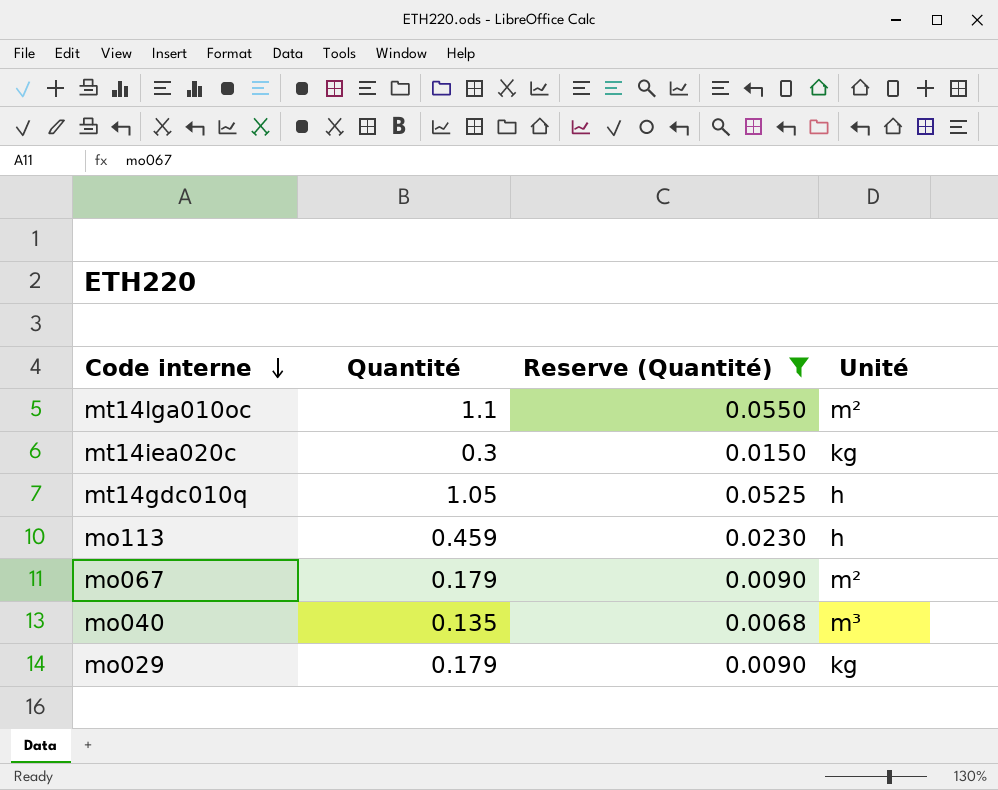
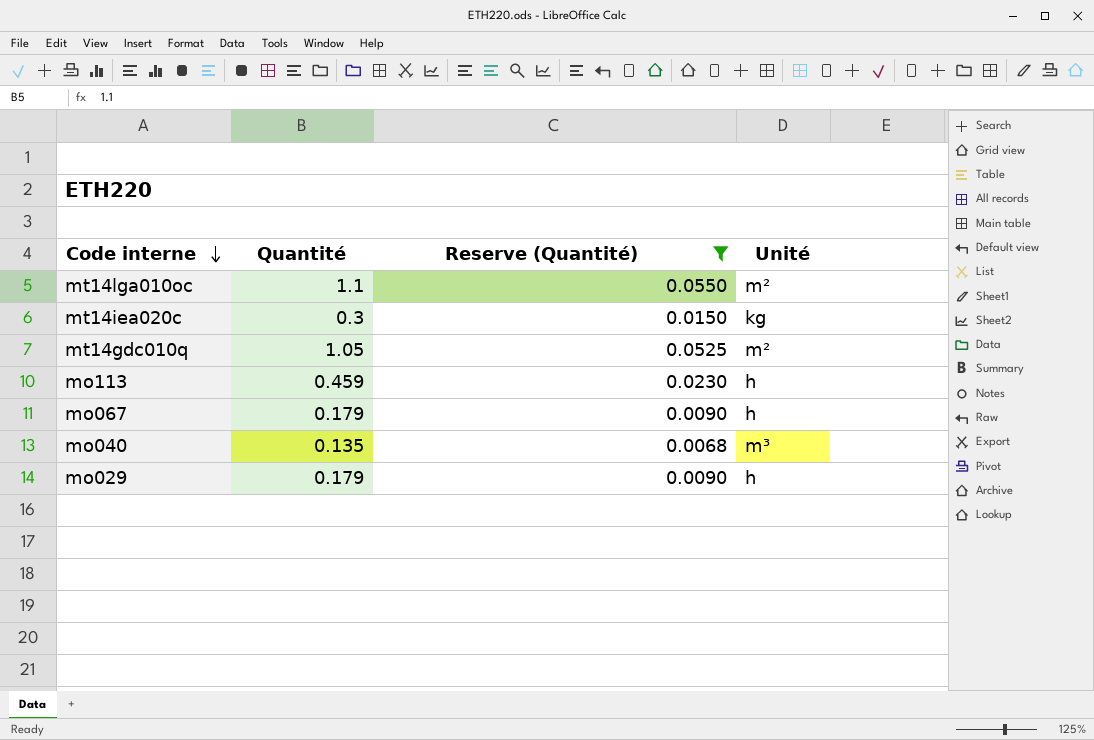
mt14gdc010q | Unité: h -> m²
mo067 | Unité: m² -> h
mo029 | Unité: kg -> h

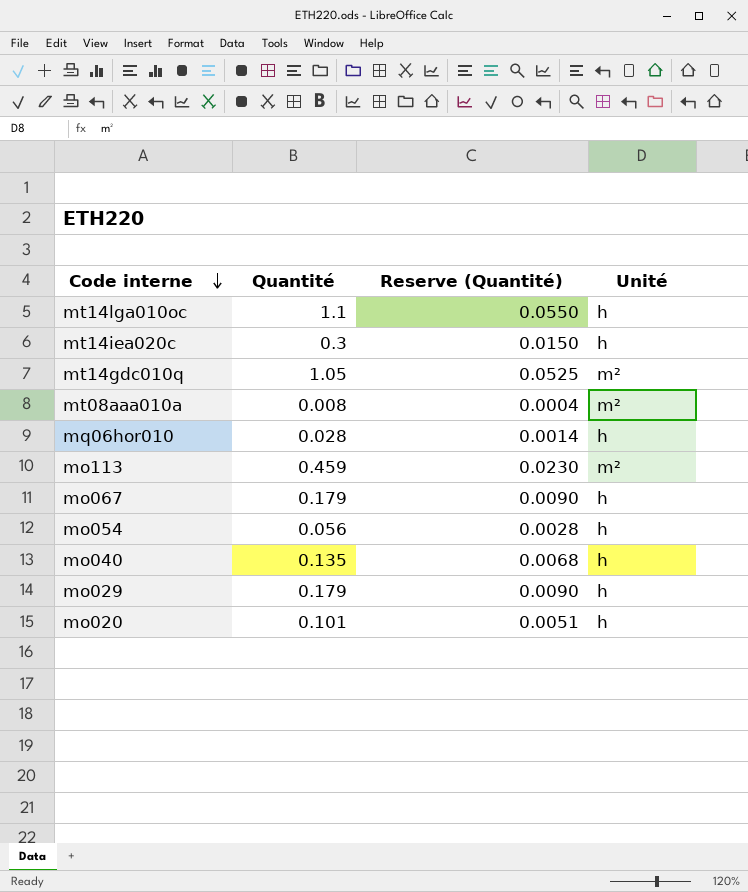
filter: Reserve (Quantité) >= 0.0068 -> none
mt14lga010oc | Unité: m² -> h
mt14iea020c | Unité: kg -> h
mo113 | Unité: h -> m²
mo040 | Unité: m³ -> h

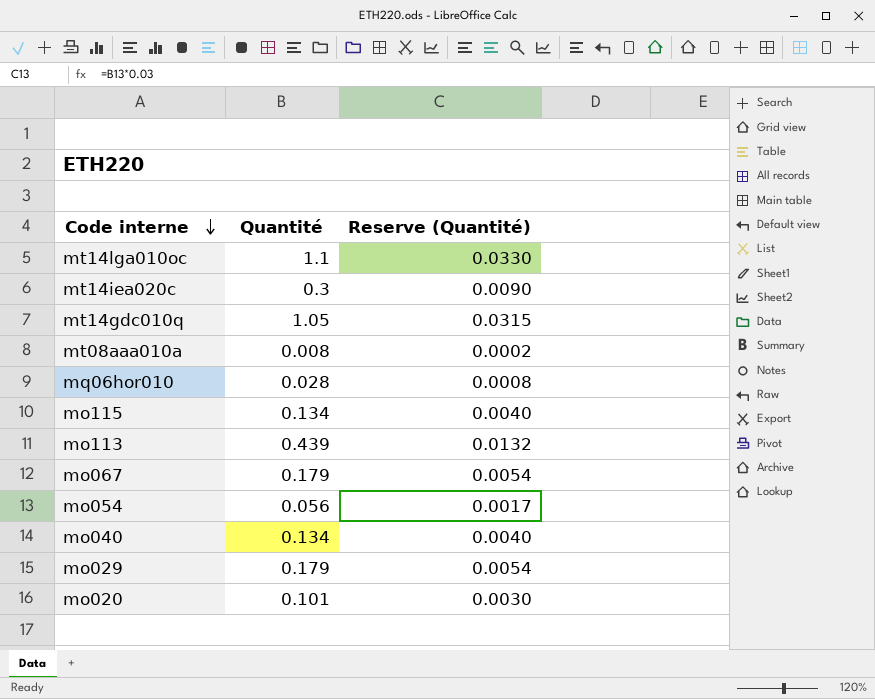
column Unité | position: 4 -> none
column Reserve (Quantité) | formula: [Quantité] * 0.05 -> [Quantité] * 0.03
row mo115: none -> 0.134 | 0.0040
mo113 | Quantité: 0.459 -> 0.439
mo040 | Quantité: 0.135 -> 0.134

